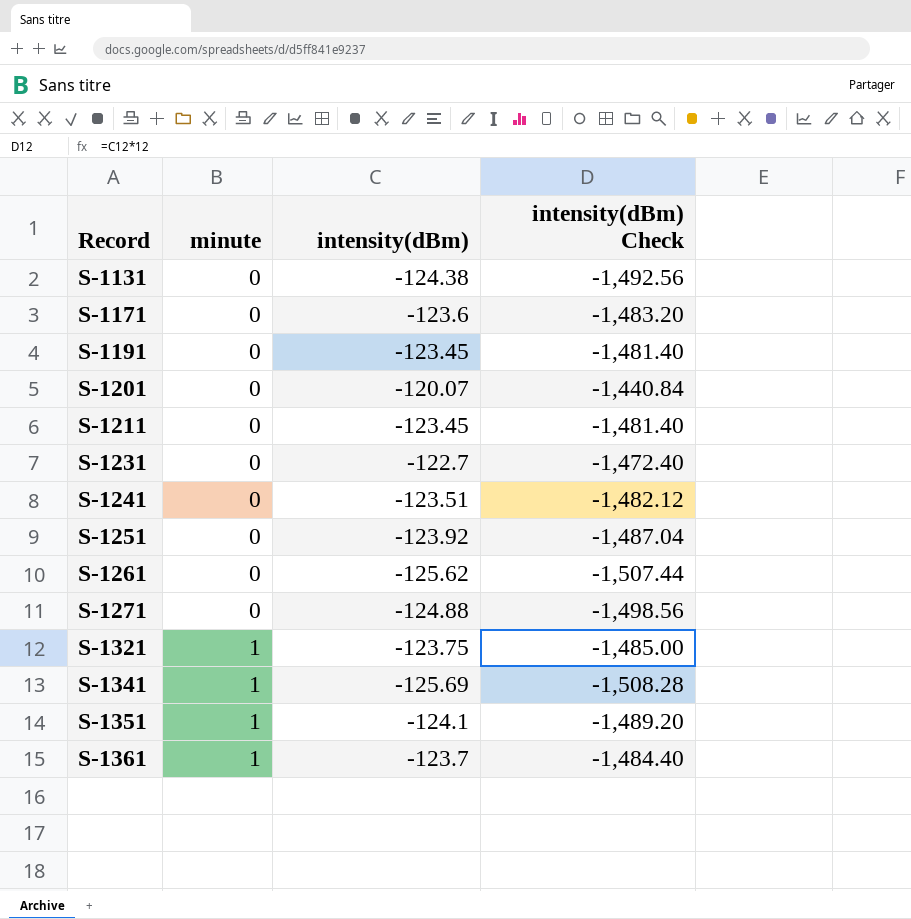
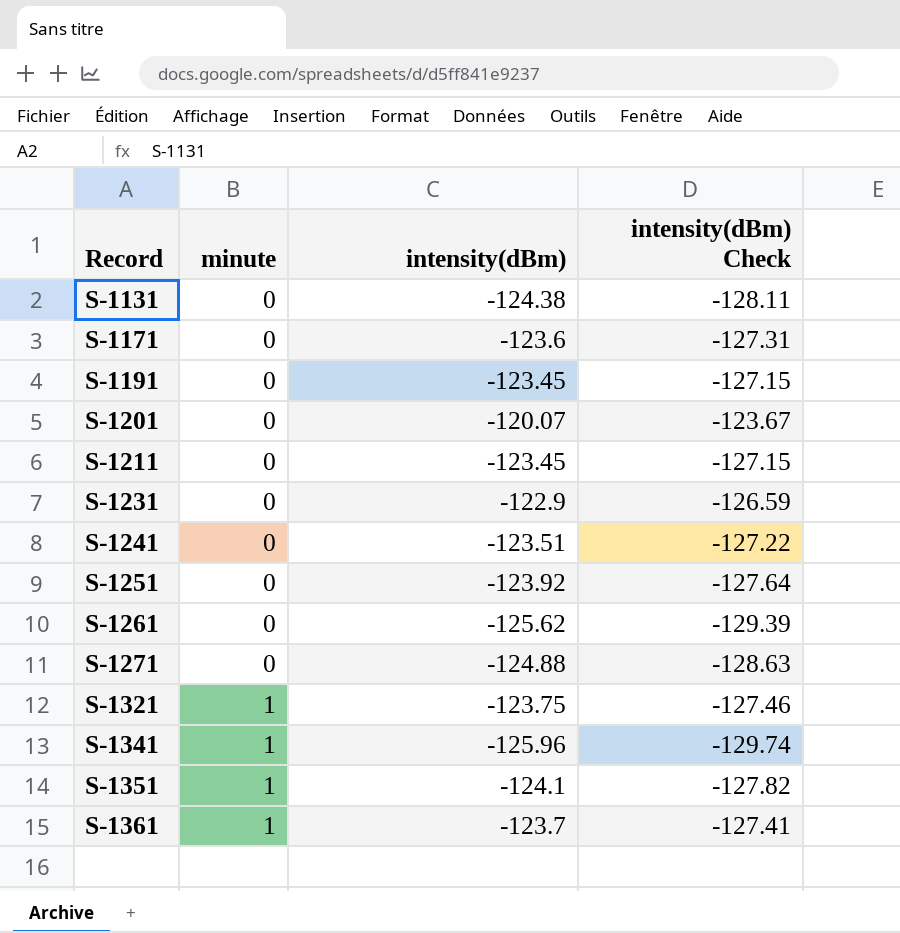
column intensity(dBm) Check | formula: [intensity(dBm)] * 12 -> [intensity(dBm)] * 1.03
S-1231 | intensity(dBm): -122.7 -> -122.9
S-1341 | intensity(dBm): -125.69 -> -125.96

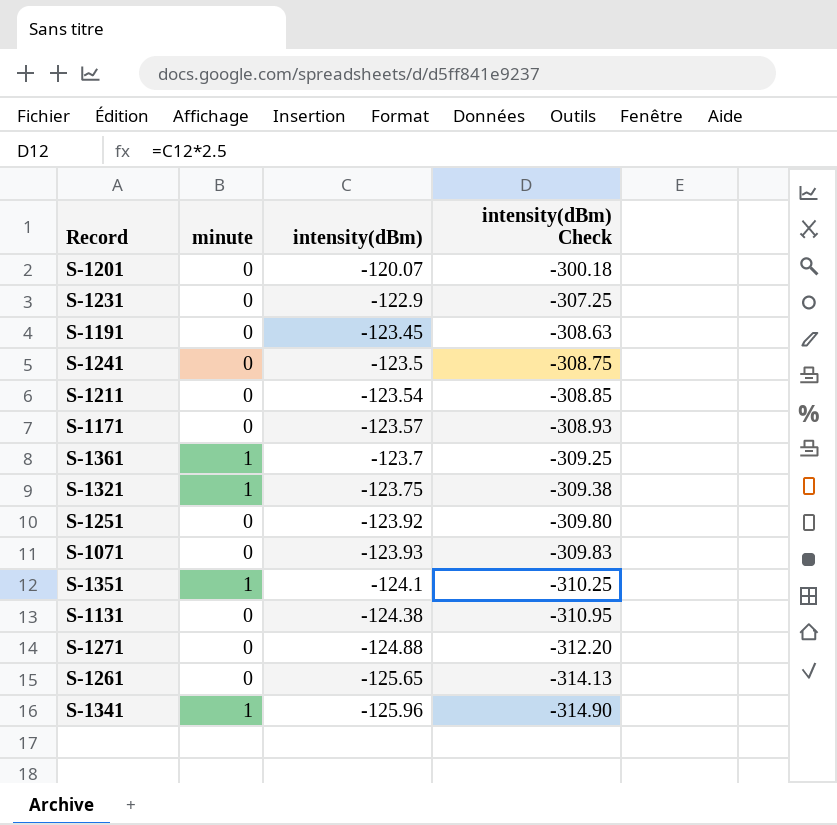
row order: Record ascending -> intensity(dBm) descending
column intensity(dBm) Check | formula: [intensity(dBm)] * 1.03 -> [intensity(dBm)] * 2.5
S-1241 | intensity(dBm): -123.51 -> -123.5
S-1211 | intensity(dBm): -123.45 -> -123.54
S-1171 | intensity(dBm): -123.6 -> -123.57
row S-1071: none -> 0 | -123.93 | -309.83
S-1261 | intensity(dBm): -125.62 -> -125.65

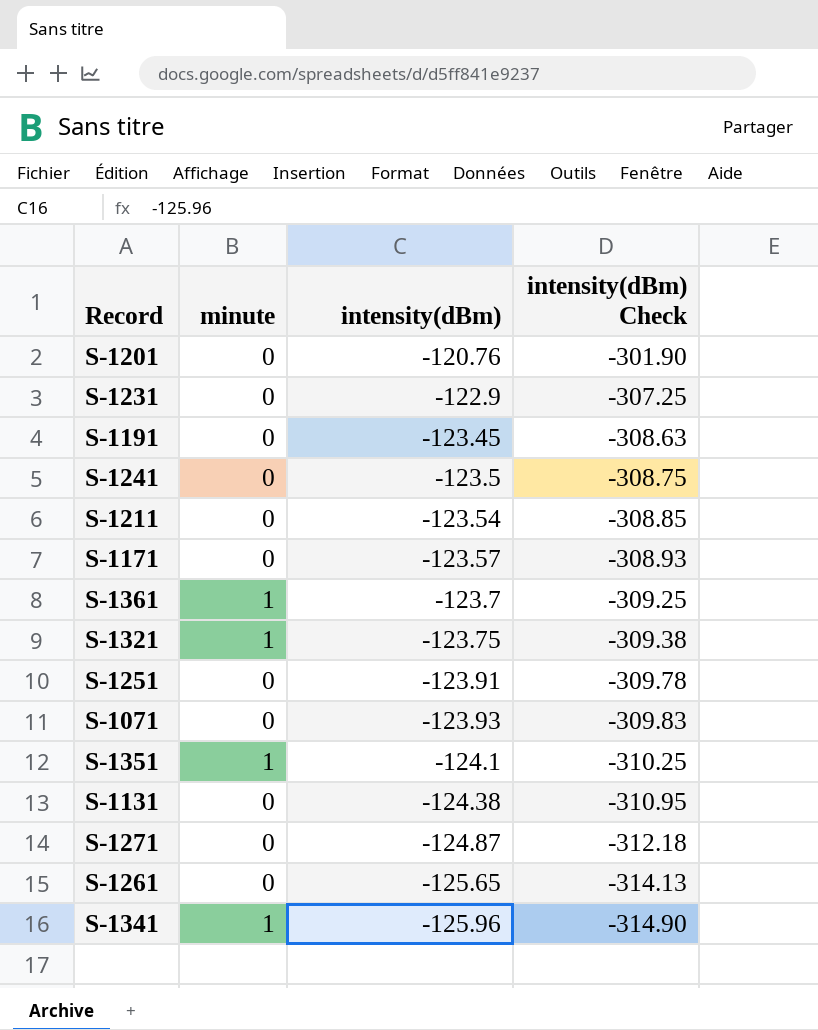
S-1201 | intensity(dBm): -120.07 -> -120.76
S-1201 | intensity(dBm) Check: -300.18 -> -301.90
S-1251 | intensity(dBm): -123.92 -> -123.91
S-1251 | intensity(dBm) Check: -309.80 -> -309.78
S-1271 | intensity(dBm): -124.88 -> -124.87
S-1271 | intensity(dBm) Check: -312.20 -> -312.18

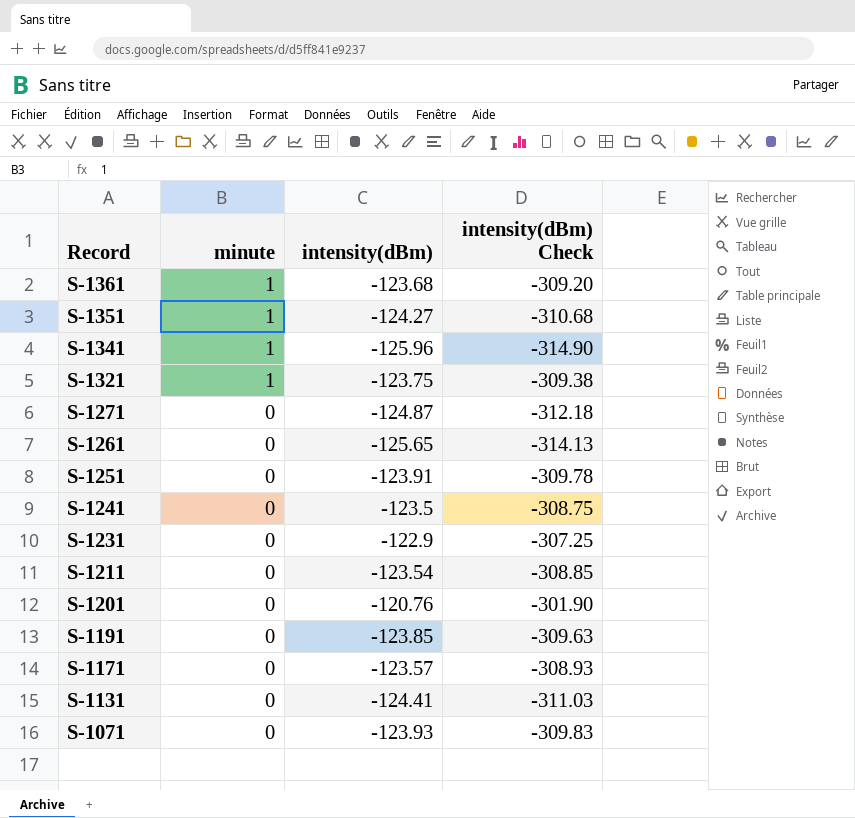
row order: intensity(dBm) descending -> Record descending
S-1361 | intensity(dBm): -123.7 -> -123.68
S-1361 | intensity(dBm) Check: -309.25 -> -309.20
S-1351 | intensity(dBm): -124.1 -> -124.27
S-1351 | intensity(dBm) Check: -310.25 -> -310.68
S-1191 | intensity(dBm): -123.45 -> -123.85
S-1191 | intensity(dBm) Check: -308.63 -> -309.63
S-1131 | intensity(dBm): -124.38 -> -124.41
S-1131 | intensity(dBm) Check: -310.95 -> -311.03

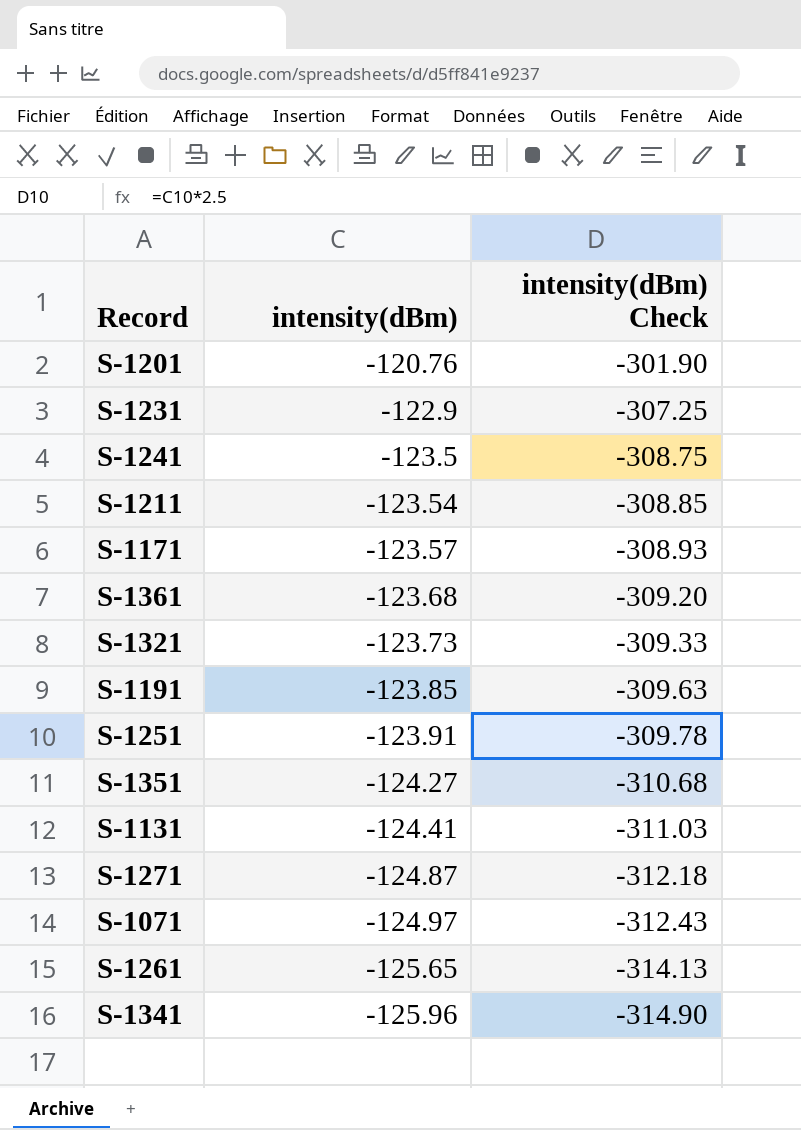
row order: Record descending -> intensity(dBm) descending
column minute | position: 2 -> none
S-1321 | intensity(dBm): -123.75 -> -123.73
S-1321 | intensity(dBm) Check: -309.38 -> -309.33
S-1071 | intensity(dBm): -123.93 -> -124.97
S-1071 | intensity(dBm) Check: -309.83 -> -312.43

